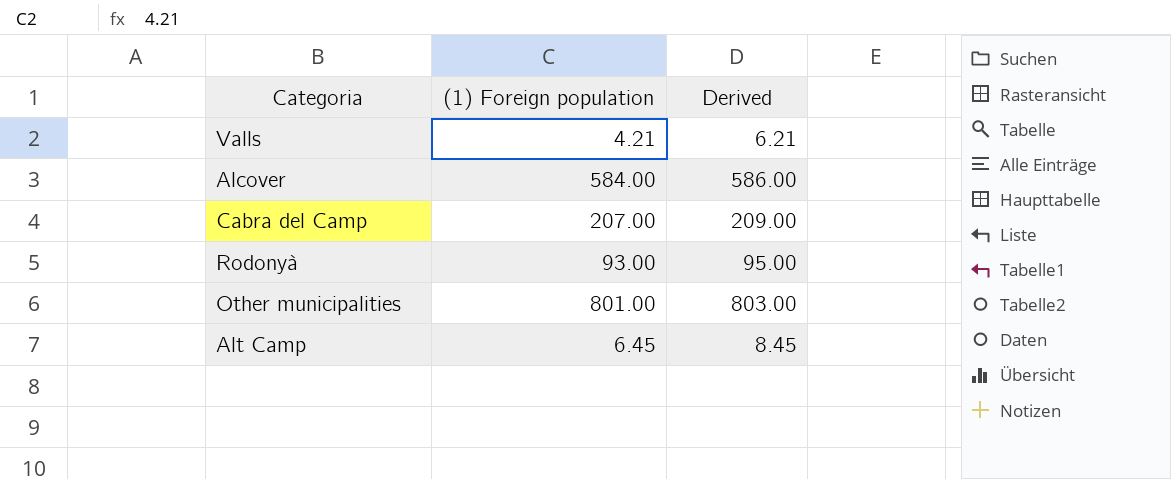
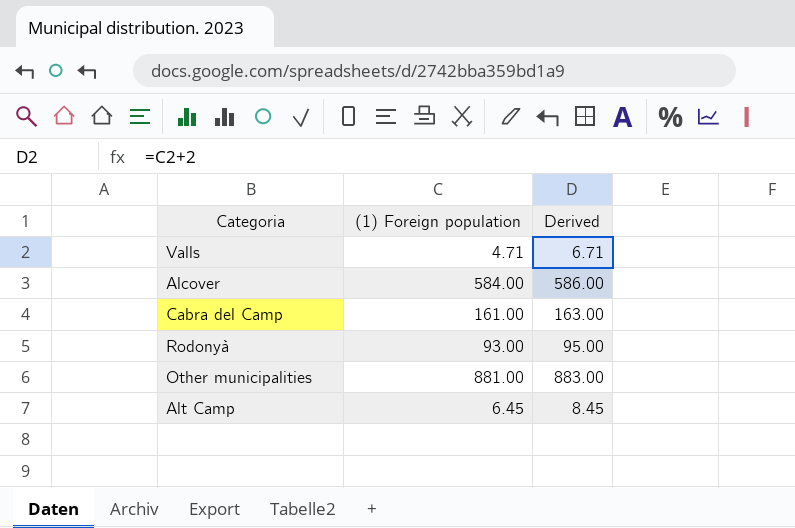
Valls | (1) Foreign population: 4.21 -> 4.71
Valls | Derived: 6.21 -> 6.71
Cabra del Camp | (1) Foreign population: 207.00 -> 161.00
Cabra del Camp | Derived: 209.00 -> 163.00
Other municipalities | (1) Foreign population: 801.00 -> 881.00
Other municipalities | Derived: 803.00 -> 883.00

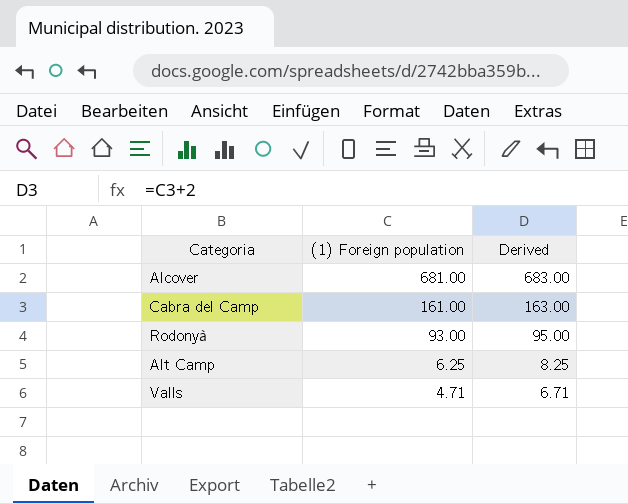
row order: none -> (1) Foreign population descending
row Other municipalities: 881.00 | 883.00 -> none
Alcover | (1) Foreign population: 584.00 -> 681.00
Alcover | Derived: 586.00 -> 683.00
Alt Camp | (1) Foreign population: 6.45 -> 6.25
Alt Camp | Derived: 8.45 -> 8.25

